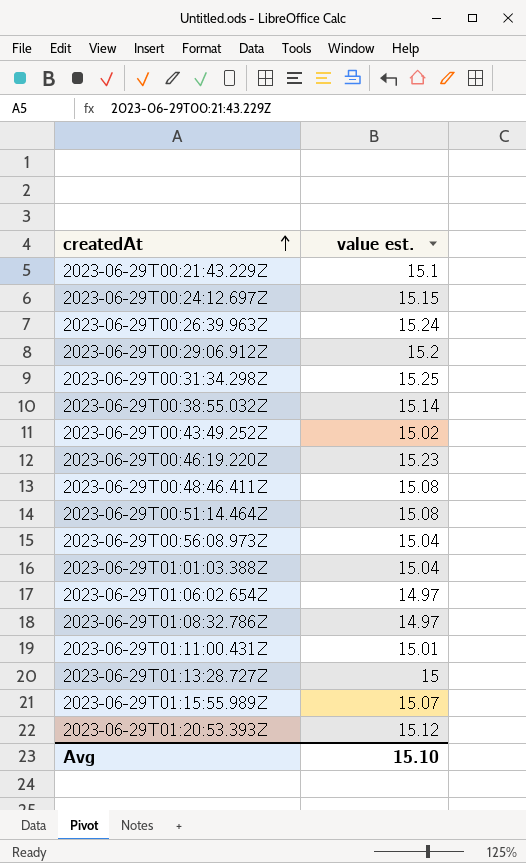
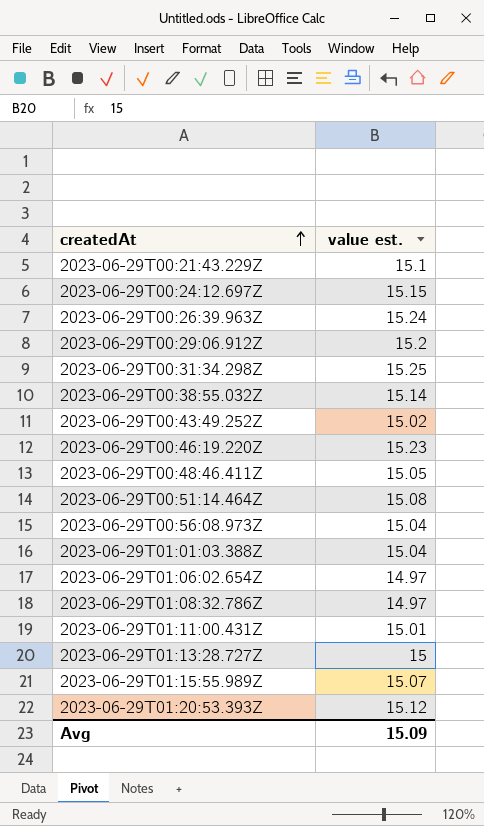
2023-06-29T00:48:46.411Z | value est.: 15.08 -> 15.05
Avg | value est.: 15.10 -> 15.09

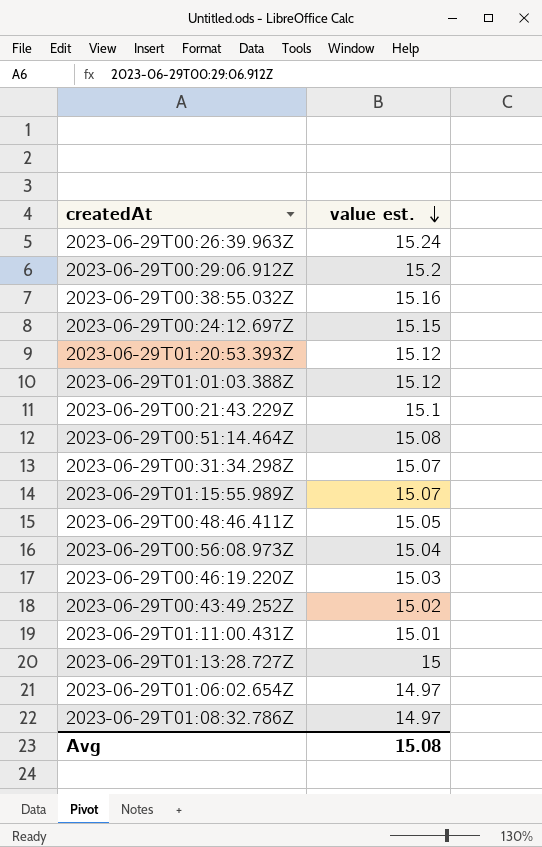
row order: createdAt ascending -> value est. descending
2023-06-29T00:38:55.032Z | value est.: 15.14 -> 15.16
2023-06-29T01:01:03.388Z | value est.: 15.04 -> 15.12
2023-06-29T00:31:34.298Z | value est.: 15.25 -> 15.07
2023-06-29T00:46:19.220Z | value est.: 15.23 -> 15.03
Avg | value est.: 15.09 -> 15.08

